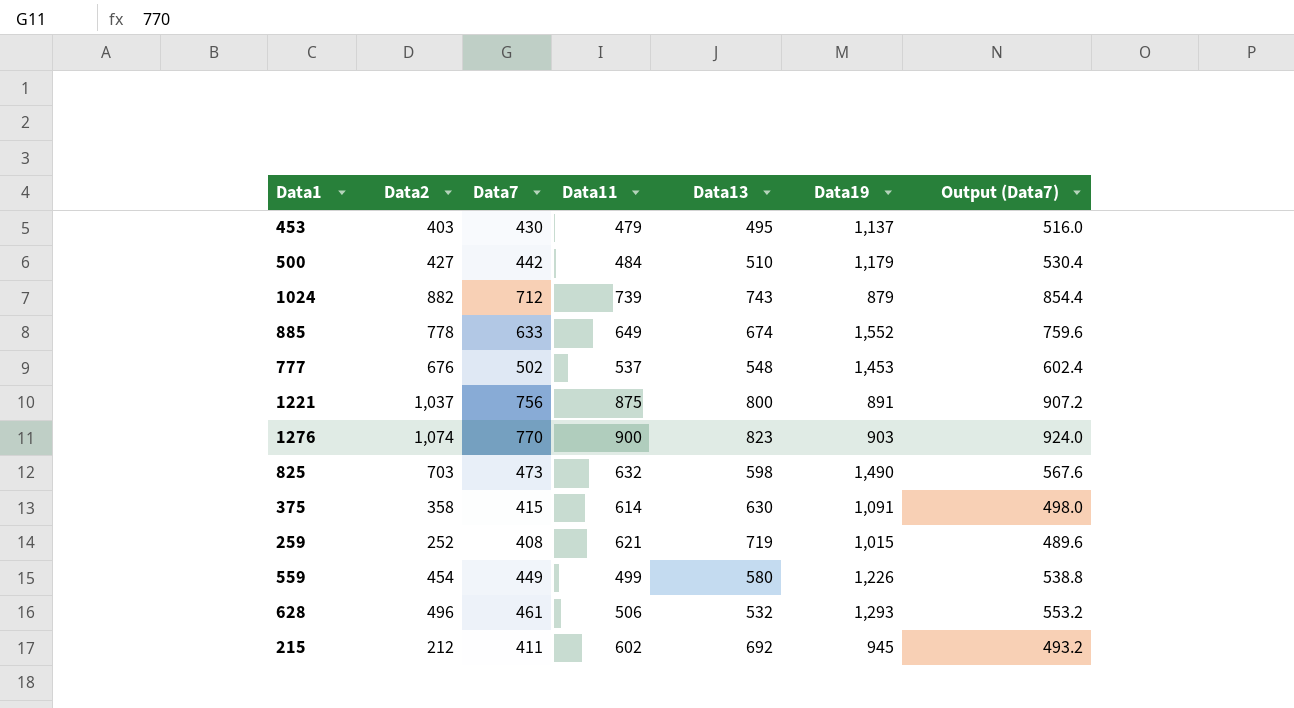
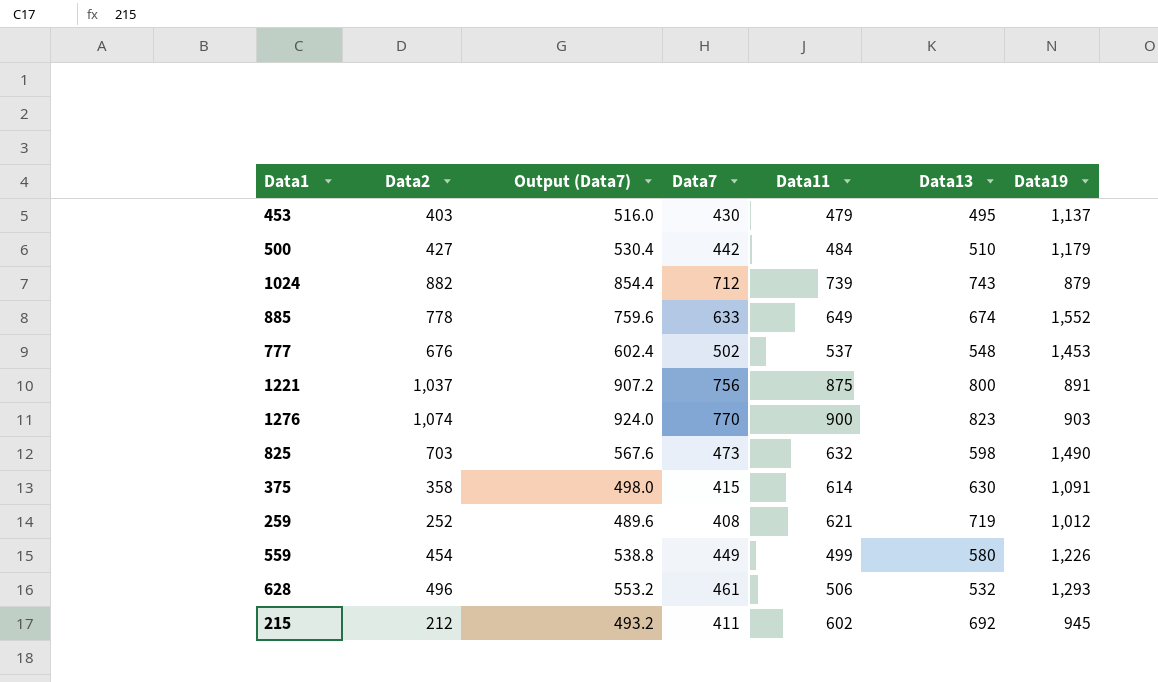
column Output (Data7) | position: 7 -> 3
259 | Data19: 1,015 -> 1,012

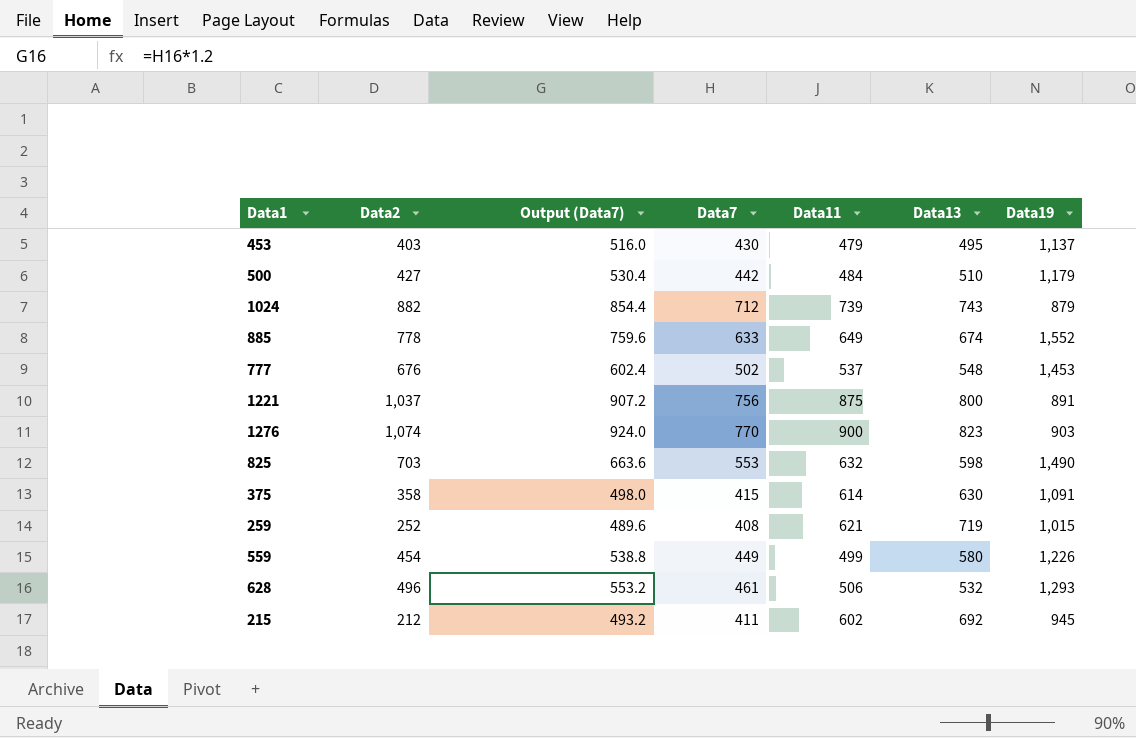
825 | Output (Data7): 567.6 -> 663.6
825 | Data7: 473 -> 553
259 | Data19: 1,012 -> 1,015

